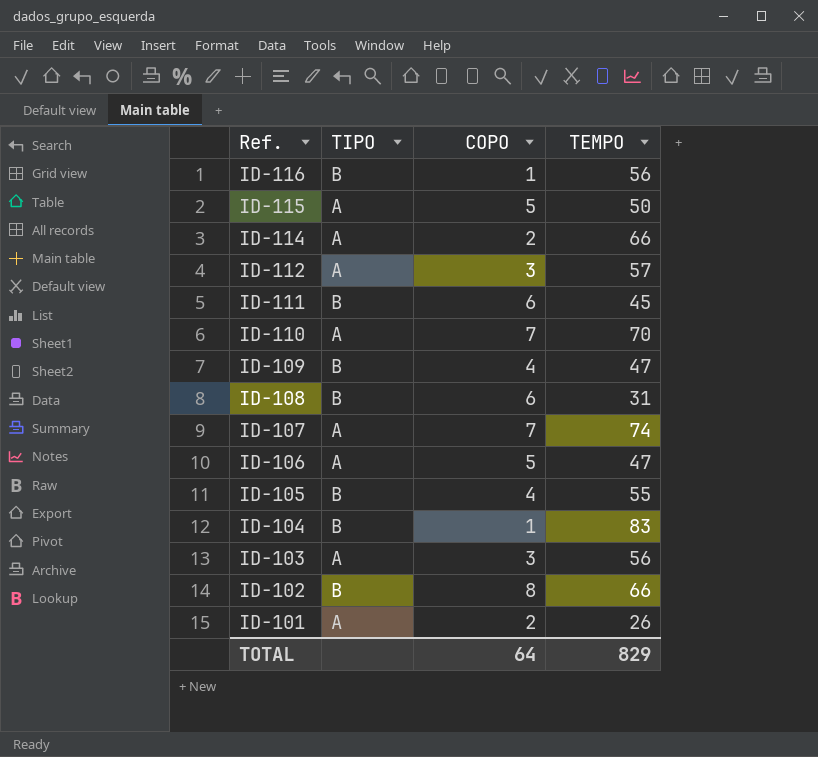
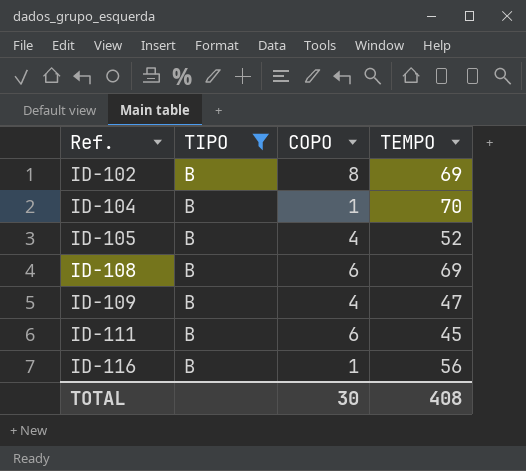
filter: none -> TIPO = B
row order: Ref. descending -> Ref. ascending
ID-102 | TEMPO: 66 -> 69
ID-104 | TEMPO: 83 -> 70
ID-105 | TEMPO: 55 -> 52
ID-108 | TEMPO: 31 -> 69
TOTAL | COPO: 64 -> 30
TOTAL | TEMPO: 829 -> 408

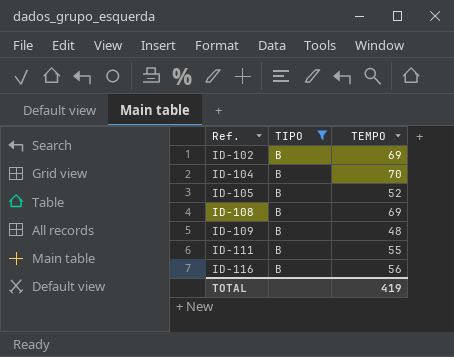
column COPO | position: 3 -> none
ID-109 | TEMPO: 47 -> 48
ID-111 | TEMPO: 45 -> 55
TOTAL | TEMPO: 408 -> 419

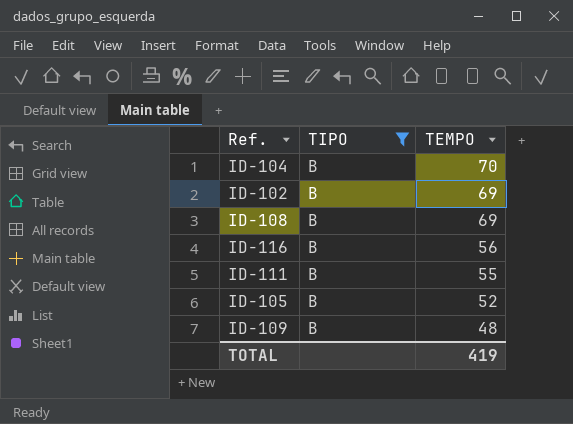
row order: Ref. ascending -> TEMPO descending

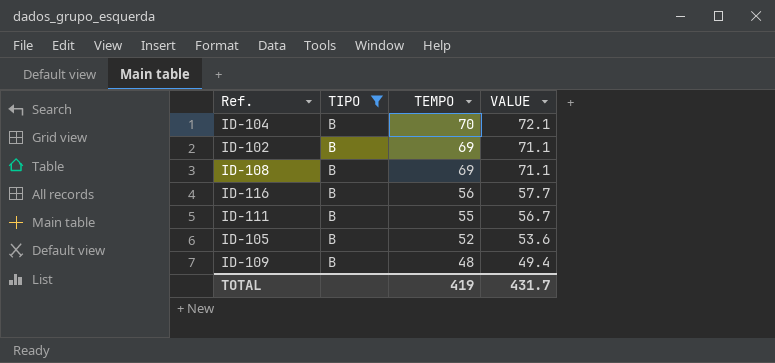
column VALUE | formula: none -> [TEMPO] * 1.03

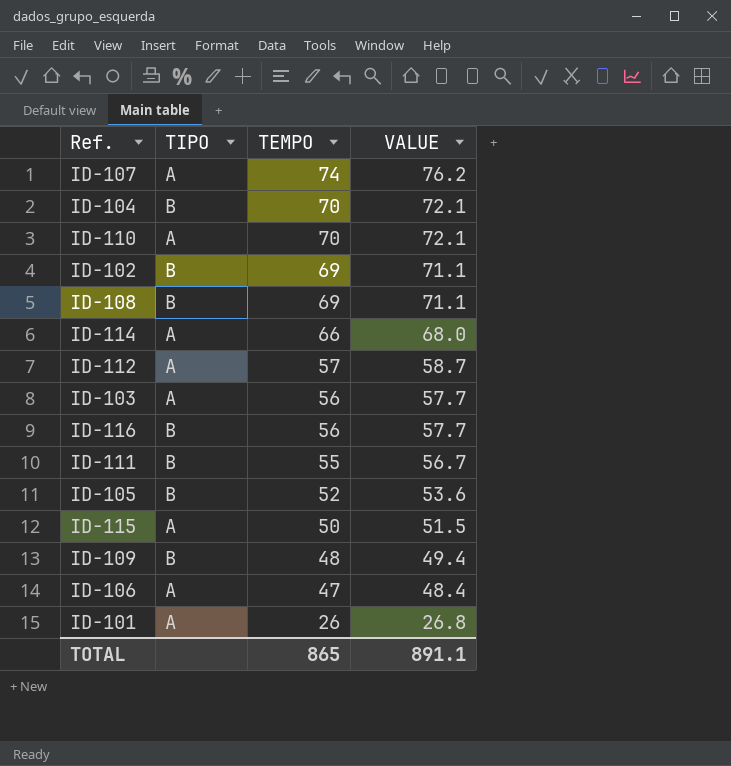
filter: TIPO = B -> none
TOTAL | TEMPO: 419 -> 865
TOTAL | VALUE: 431.7 -> 891.1

